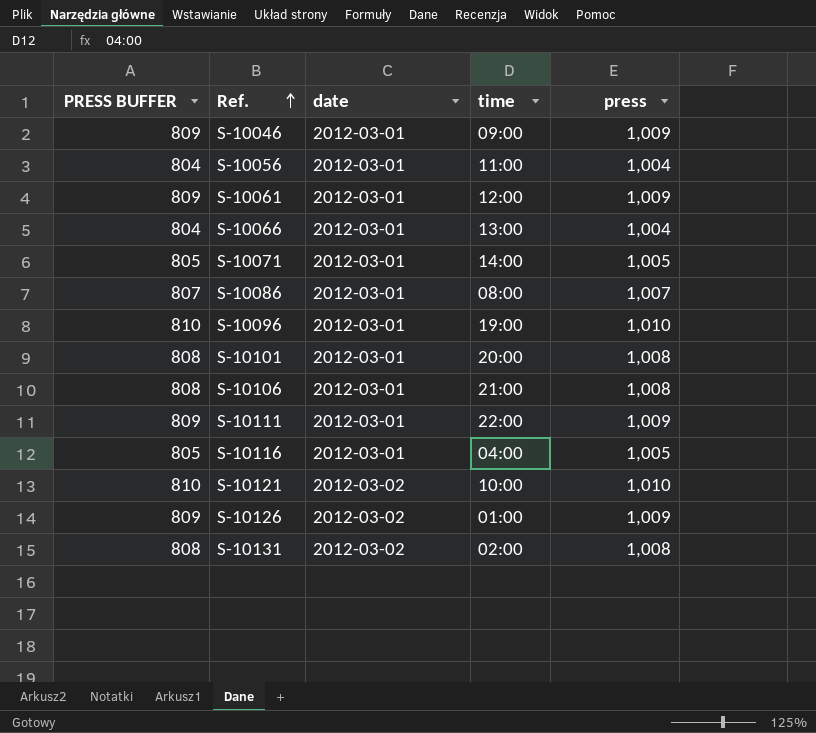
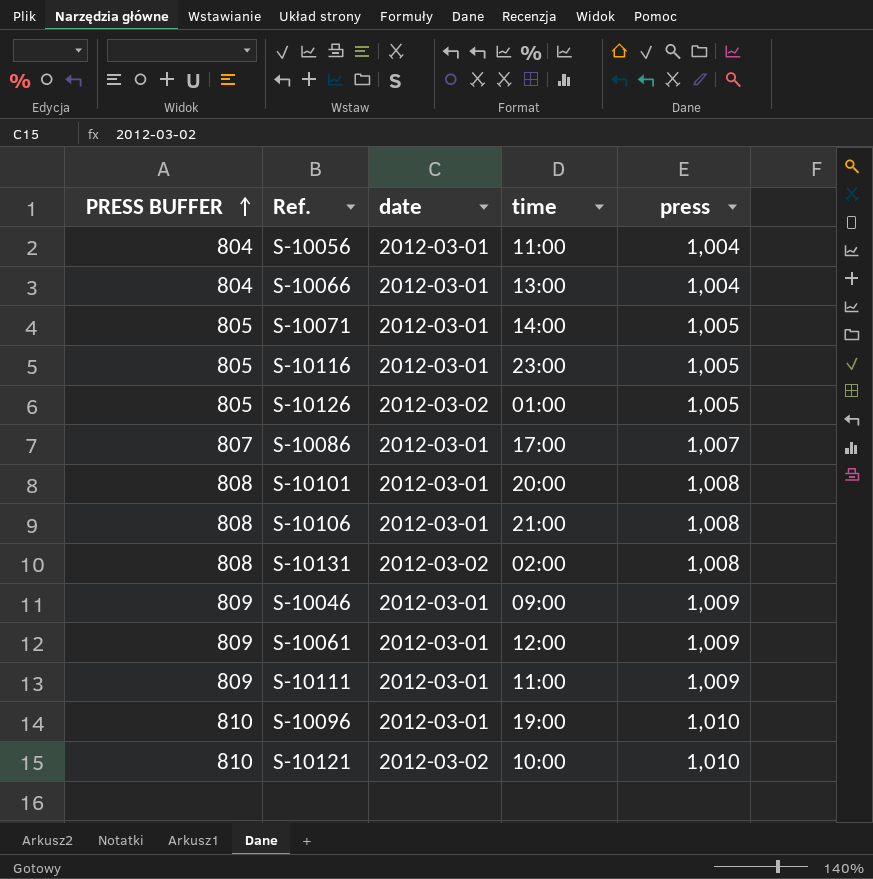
row order: Ref. ascending -> PRESS BUFFER ascending
S-10116 | time: 04:00 -> 23:00
S-10126 | PRESS BUFFER: 809 -> 805
S-10126 | press: 1,009 -> 1,005
S-10086 | time: 08:00 -> 17:00
S-10111 | time: 22:00 -> 11:00

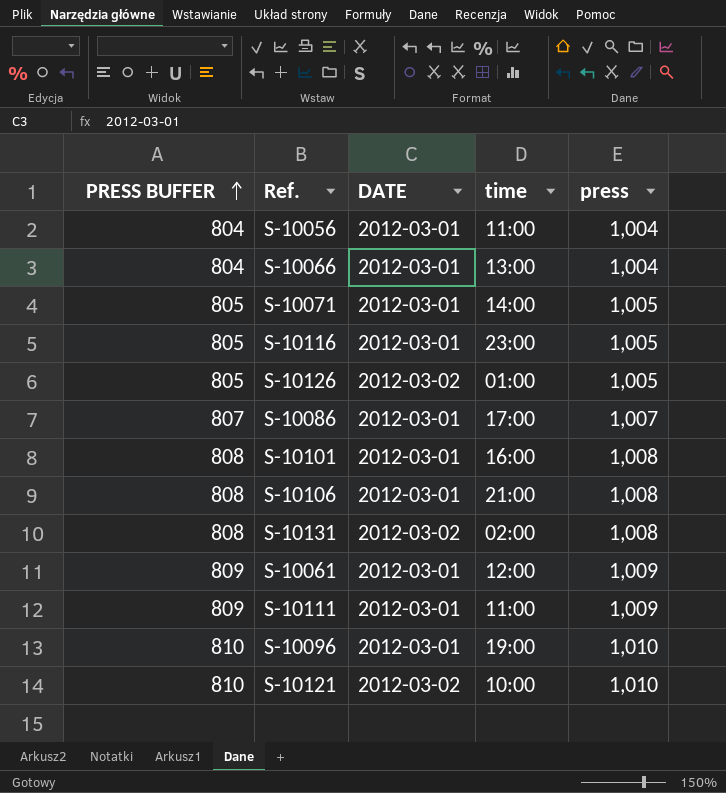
column name: date -> DATE
row S-10046: 809 | 2012-03-01 | 09:00 | 1,009 -> none
S-10101 | time: 20:00 -> 16:00

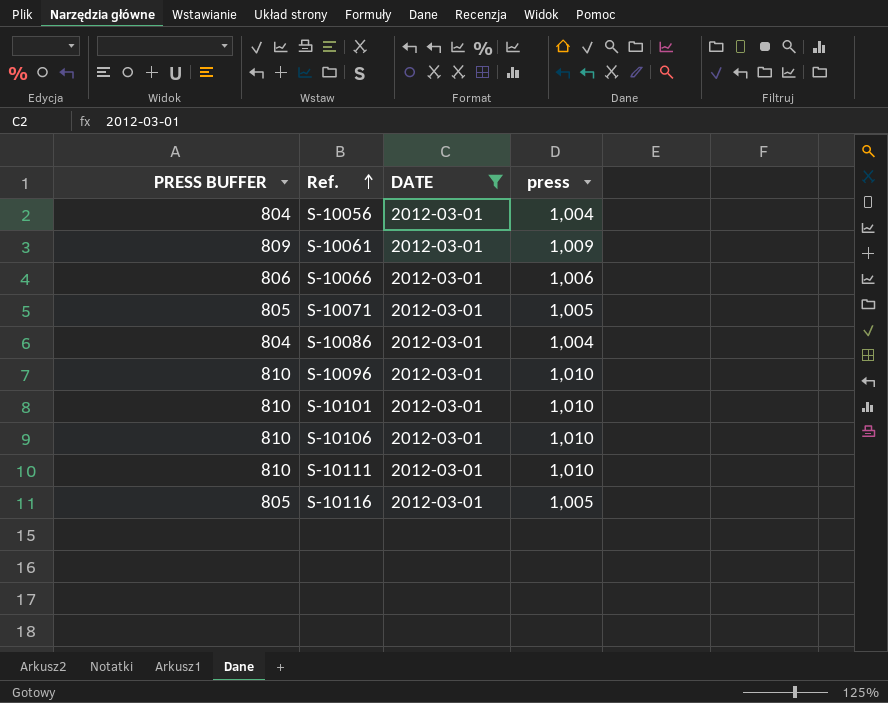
filter: none -> DATE = 2012-03-01
row order: PRESS BUFFER ascending -> Ref. ascending
column time | position: 4 -> none
S-10066 | PRESS BUFFER: 804 -> 806
S-10066 | press: 1,004 -> 1,006
S-10086 | PRESS BUFFER: 807 -> 804
S-10086 | press: 1,007 -> 1,004
S-10101 | PRESS BUFFER: 808 -> 810
S-10101 | press: 1,008 -> 1,010
S-10106 | PRESS BUFFER: 808 -> 810
S-10106 | press: 1,008 -> 1,010
S-10111 | PRESS BUFFER: 809 -> 810
S-10111 | press: 1,009 -> 1,010

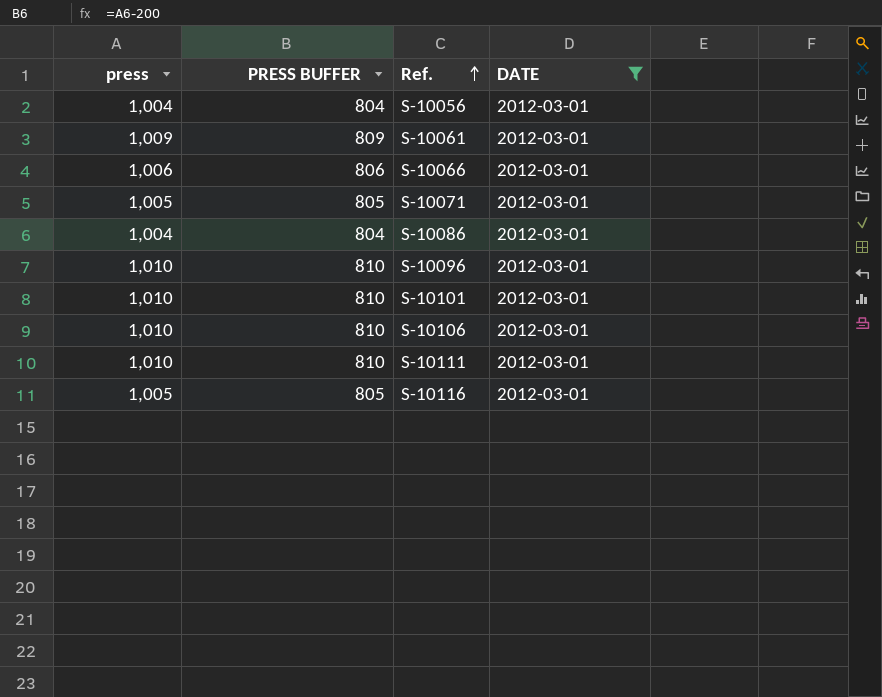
column press | position: 4 -> 1

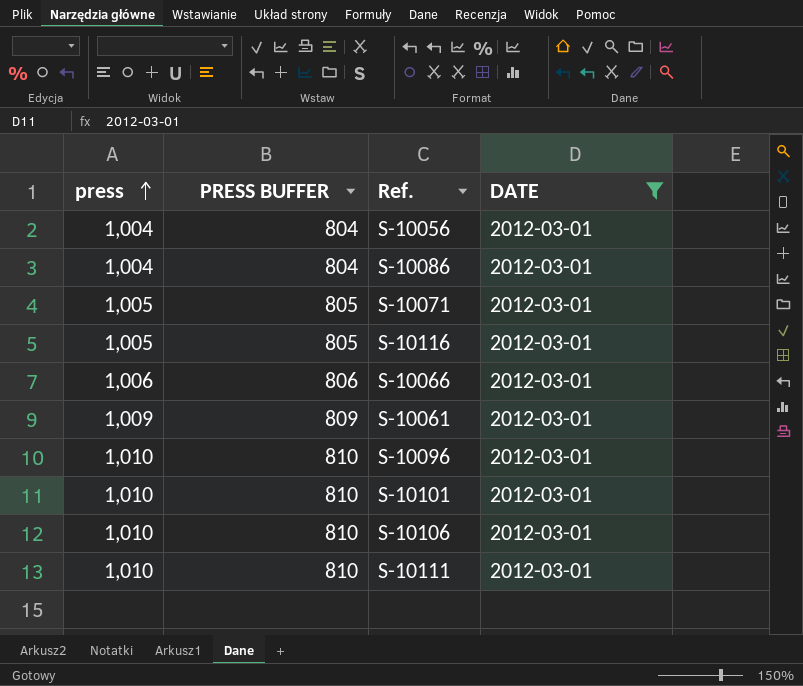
row order: Ref. ascending -> press ascending

